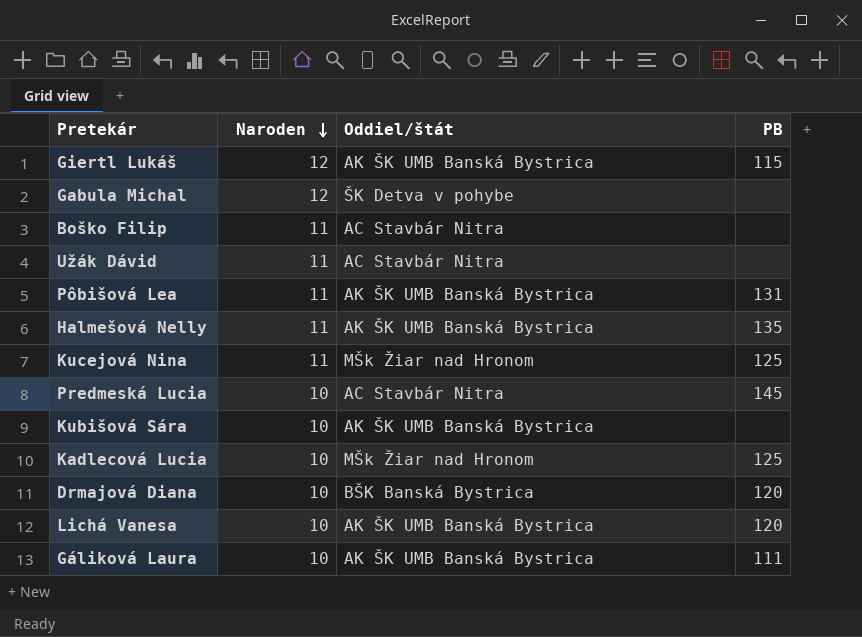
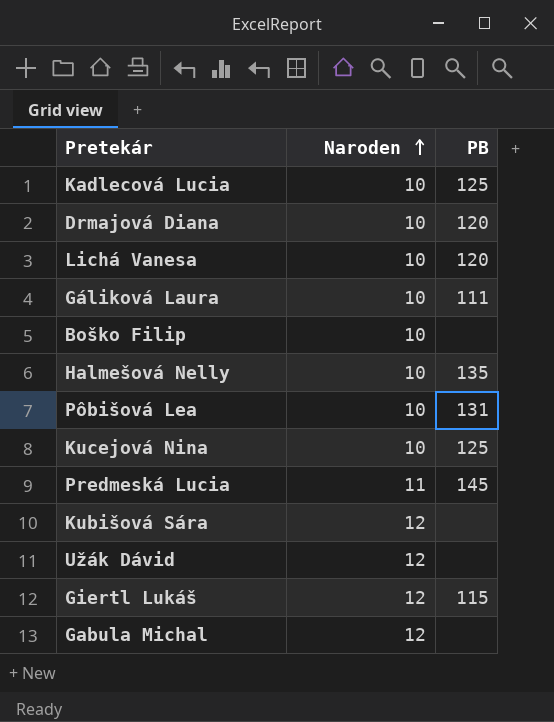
row order: Naroden descending -> Naroden ascending
column Oddiel/štát | position: 3 -> none
Boško Filip | Naroden: 11 -> 10
Halmešová Nelly | Naroden: 11 -> 10
Pôbišová Lea | Naroden: 11 -> 10
Kucejová Nina | Naroden: 11 -> 10
Predmeská Lucia | Naroden: 10 -> 11
Kubišová Sára | Naroden: 10 -> 12
Užák Dávid | Naroden: 11 -> 12

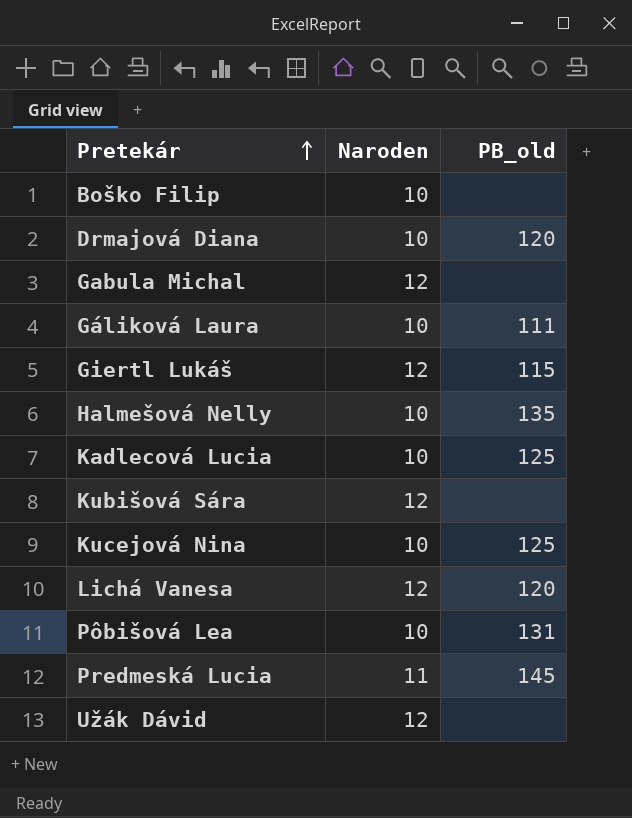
row order: Naroden ascending -> Pretekár ascending
column name: PB -> PB_old
Lichá Vanesa | Naroden: 10 -> 12

